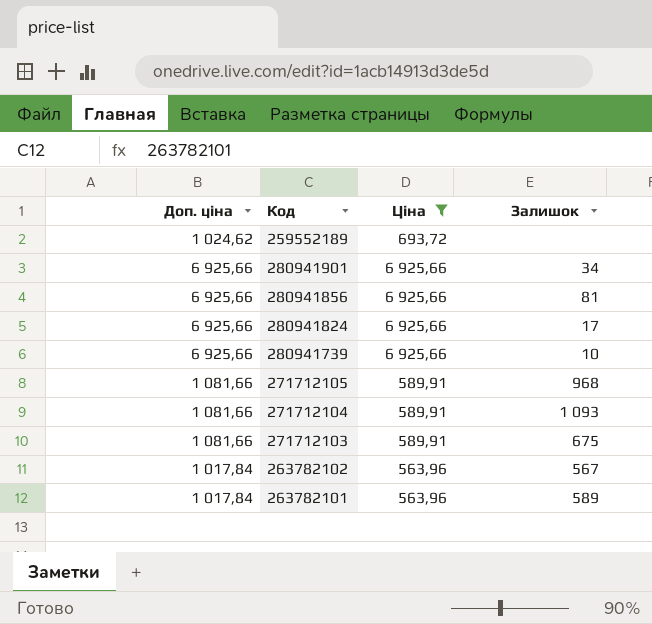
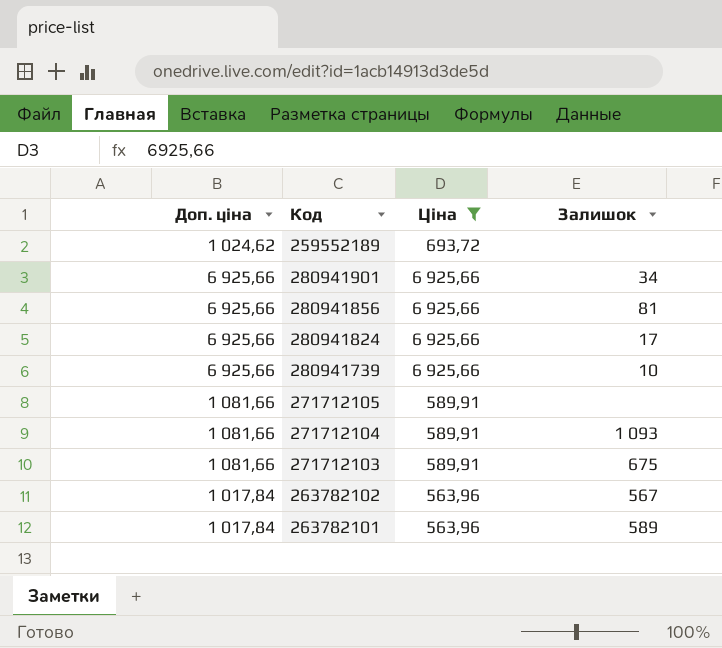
271712105 | Залишок: 968 -> none

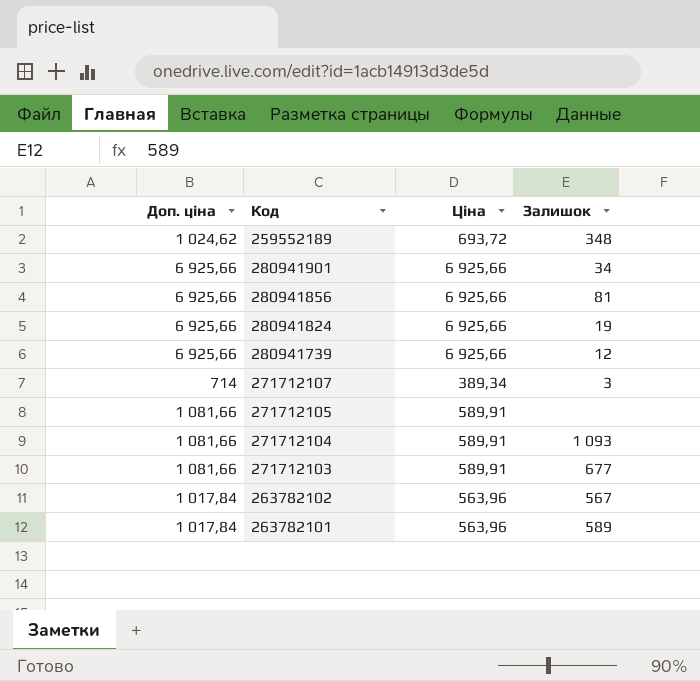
filter: Ціна != 389,34 -> none
259552189 | Залишок: none -> 348
280941824 | Залишок: 17 -> 19
280941739 | Залишок: 10 -> 12
271712103 | Залишок: 675 -> 677

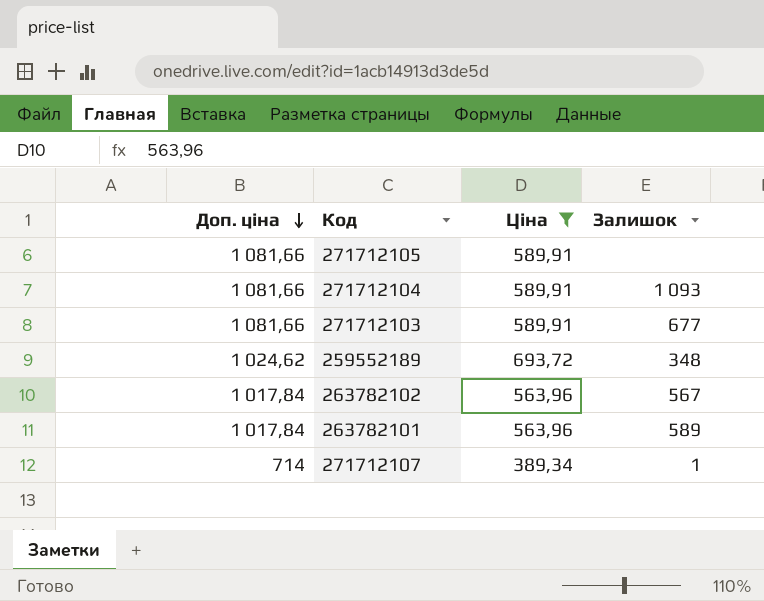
filter: none -> Ціна != 6 925,66
row order: none -> Доп. ціна descending
271712107 | Залишок: 3 -> 1

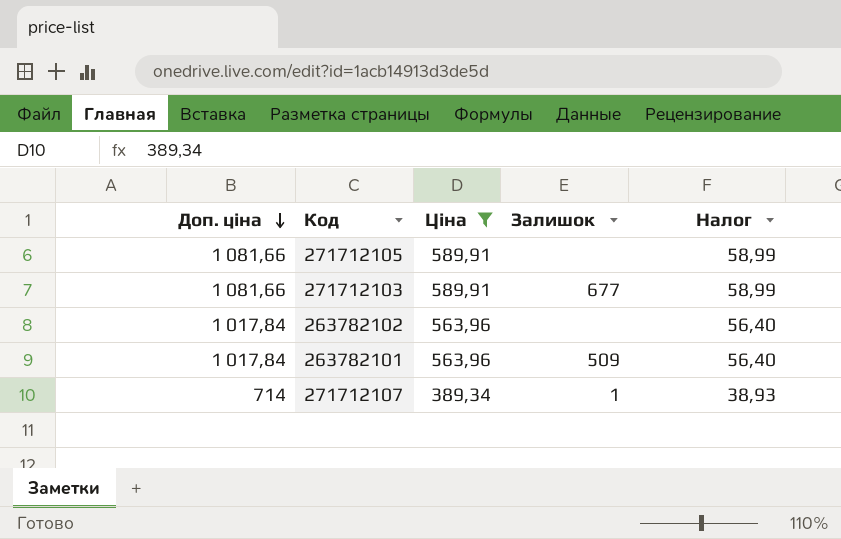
column Налог | formula: none -> [Ціна] * 0,1
row 271712104: 1 081,66 | 589,91 | 1 093 -> none
row 259552189: 1 024,62 | 693,72 | 348 -> none
263782102 | Залишок: 567 -> none
263782101 | Залишок: 589 -> 509

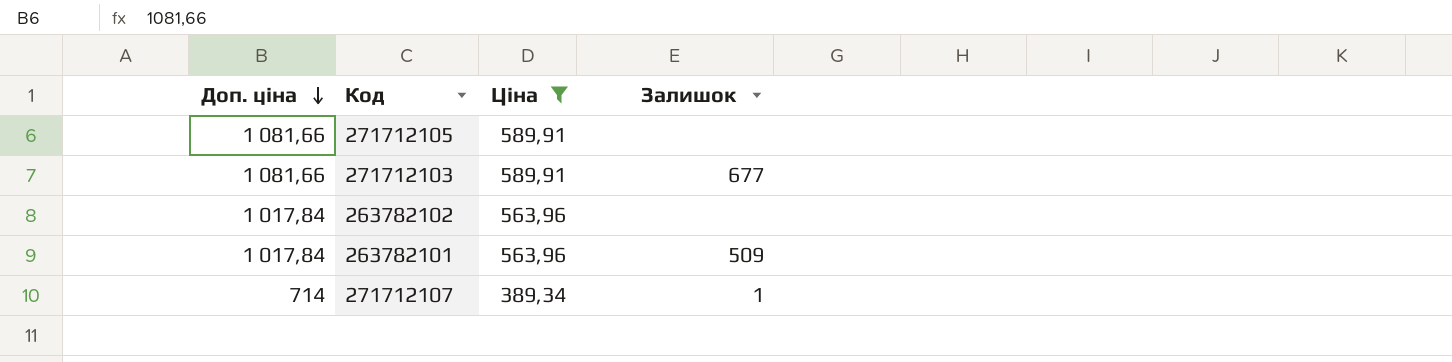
column Налог | formula: [Ціна] * 0,1 -> none

